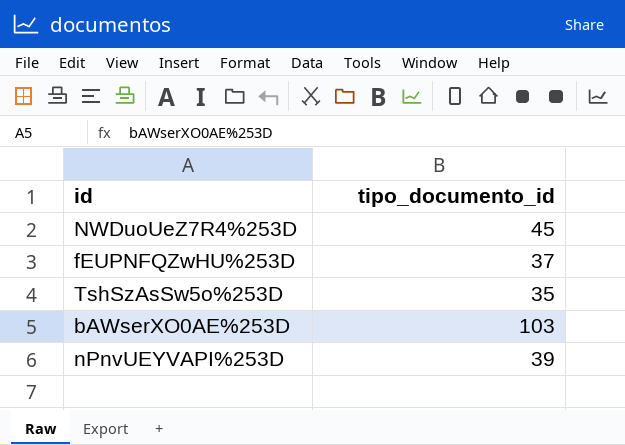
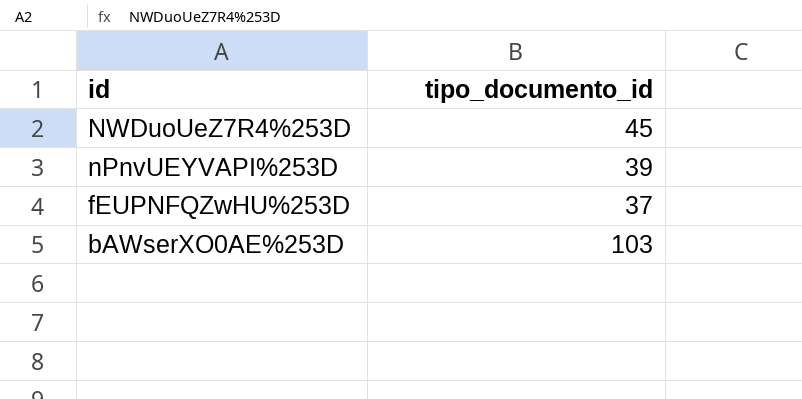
row order: none -> id descending
row TshSzAsSw5o%253D: 35 -> none

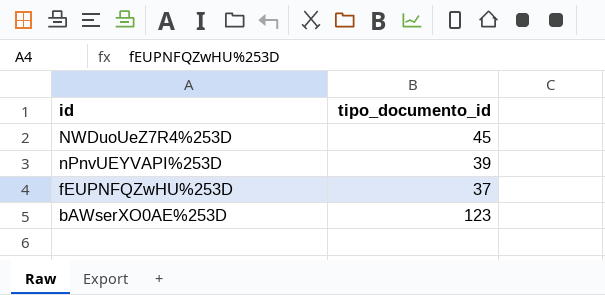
bAWserXO0AE%253D | tipo_documento_id: 103 -> 123

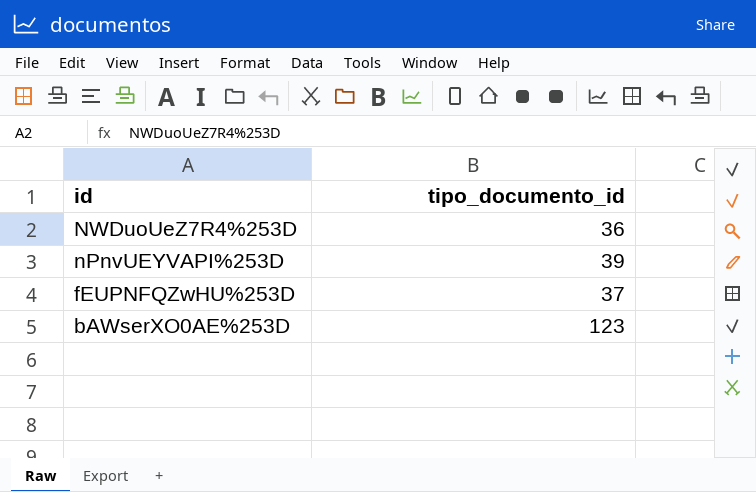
NWDuoUeZ7R4%253D | tipo_documento_id: 45 -> 36

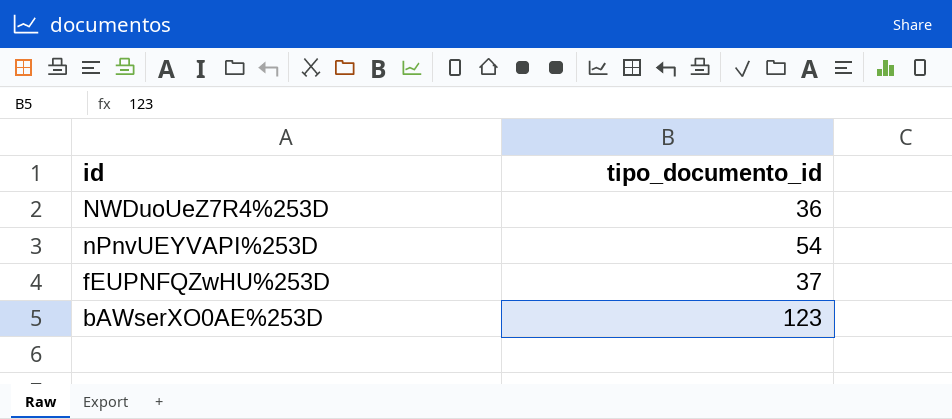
nPnvUEYVAPI%253D | tipo_documento_id: 39 -> 54

